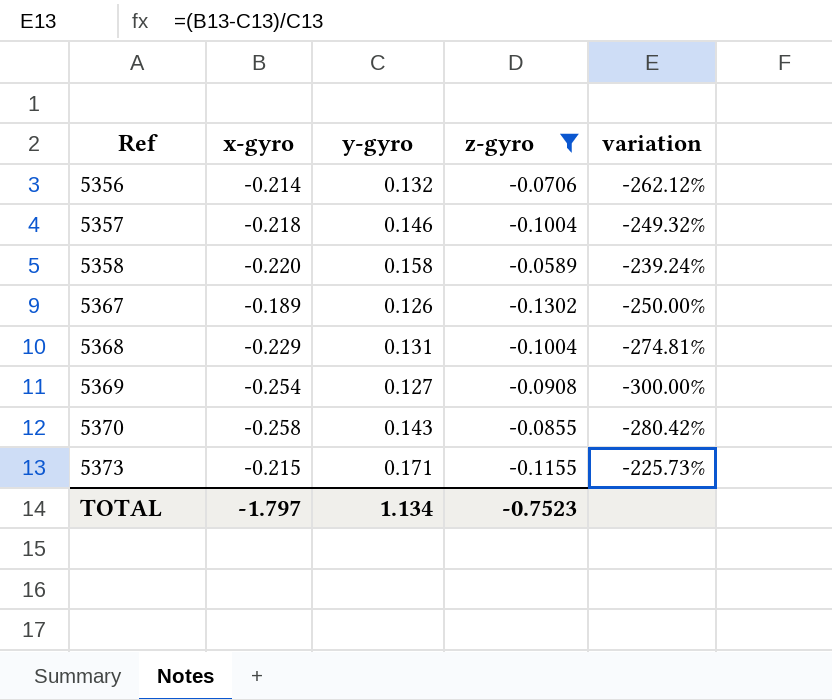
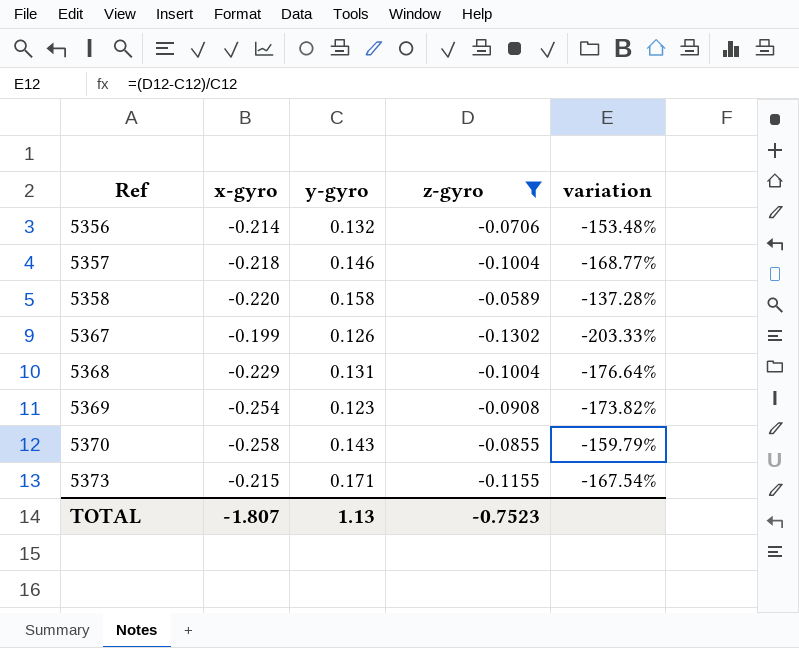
column variation | formula: ([x-gyro] - [y-gyro]) / [y-gyro] -> ([z-gyro] - [y-gyro]) / [y-gyro]
5367 | x-gyro: -0.189 -> -0.199
5369 | y-gyro: 0.127 -> 0.123
TOTAL | x-gyro: -1.797 -> -1.807
TOTAL | y-gyro: 1.134 -> 1.13

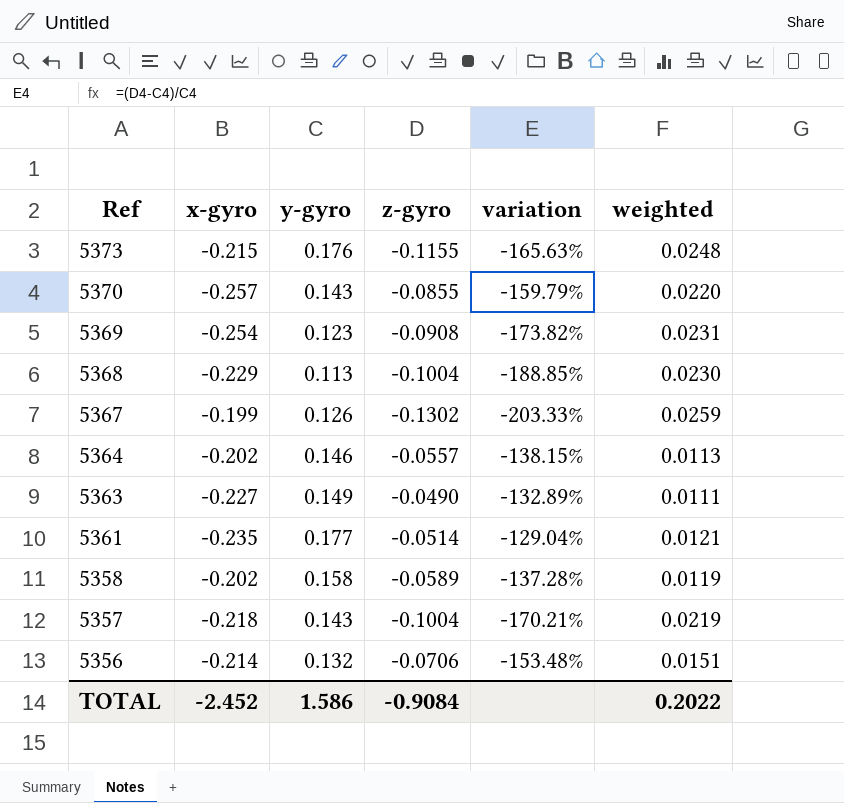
filter: z-gyro <= -0.0589 -> none
row order: Ref ascending -> Ref descending
column weighted | formula: none -> [x-gyro] * [z-gyro]
5373 | y-gyro: 0.171 -> 0.176
5373 | variation: -167.54% -> -165.63%
5370 | x-gyro: -0.258 -> -0.257
5368 | y-gyro: 0.131 -> 0.113
5368 | variation: -176.64% -> -188.85%
5358 | x-gyro: -0.220 -> -0.202
5357 | y-gyro: 0.146 -> 0.143
5357 | variation: -168.77% -> -170.21%
TOTAL | x-gyro: -1.807 -> -2.452
TOTAL | y-gyro: 1.13 -> 1.586
TOTAL | z-gyro: -0.7523 -> -0.9084

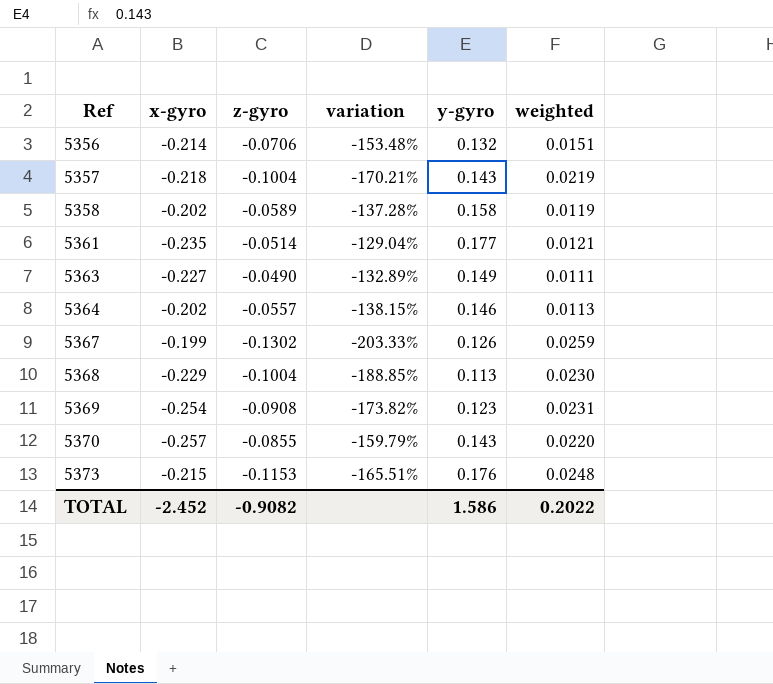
row order: Ref descending -> Ref ascending
column y-gyro | position: 3 -> 5
5373 | z-gyro: -0.1155 -> -0.1153
5373 | variation: -165.63% -> -165.51%
TOTAL | z-gyro: -0.9084 -> -0.9082

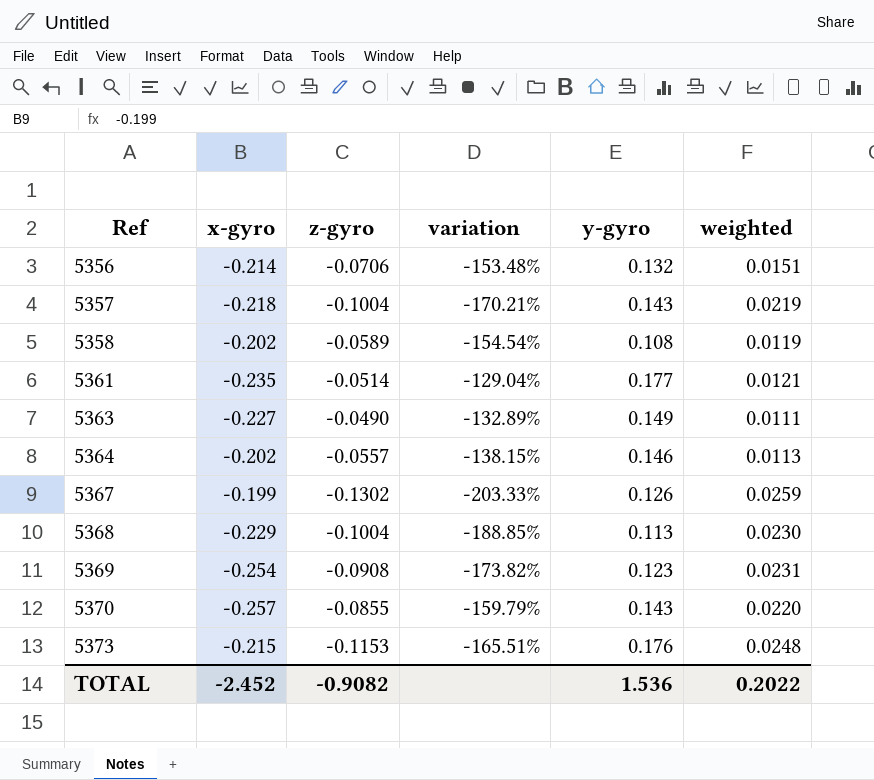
5358 | variation: -137.28% -> -154.54%
5358 | y-gyro: 0.158 -> 0.108
TOTAL | y-gyro: 1.586 -> 1.536

